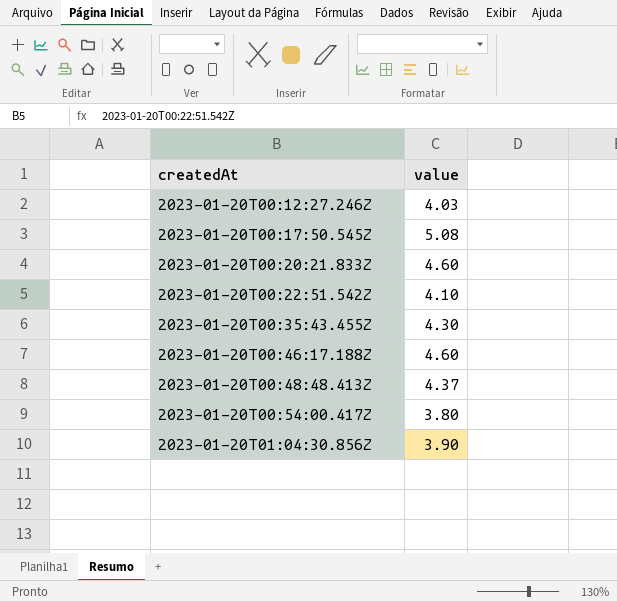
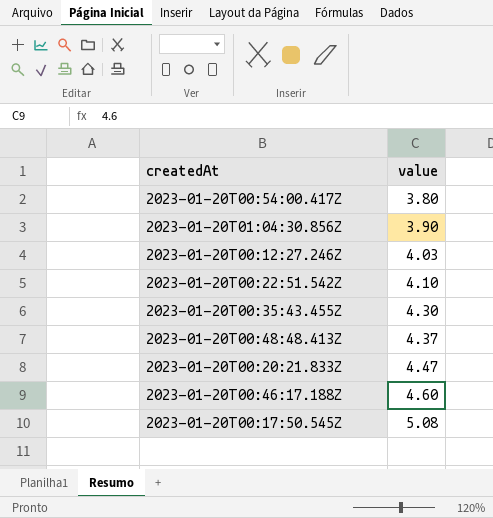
row order: createdAt ascending -> value ascending
2023-01-20T00:20:21.833Z | value: 4.60 -> 4.47

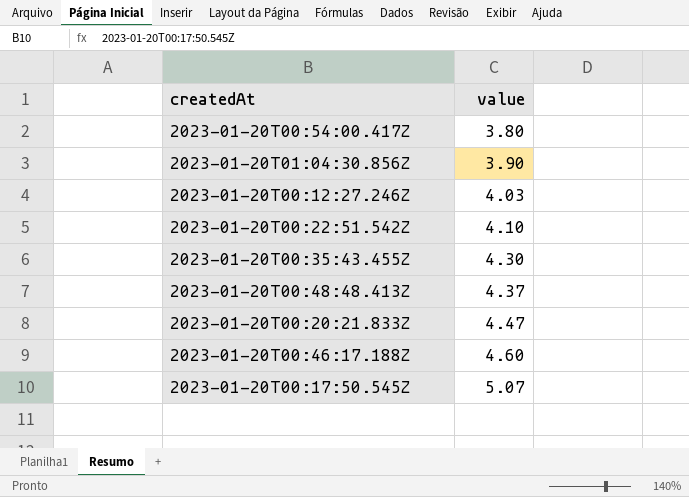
2023-01-20T00:17:50.545Z | value: 5.08 -> 5.07

